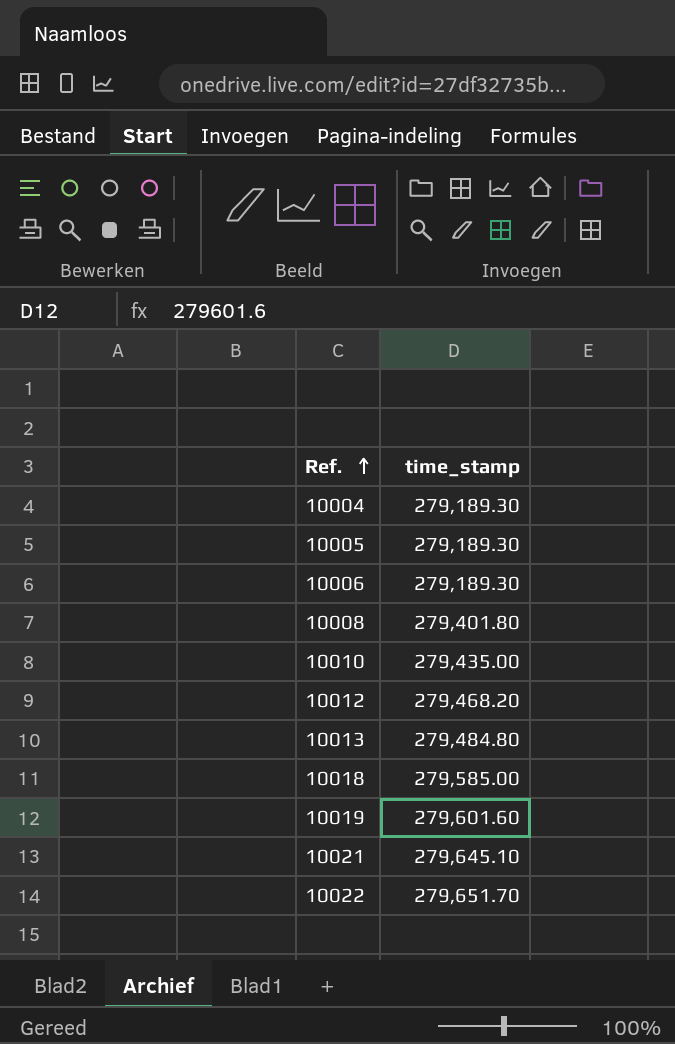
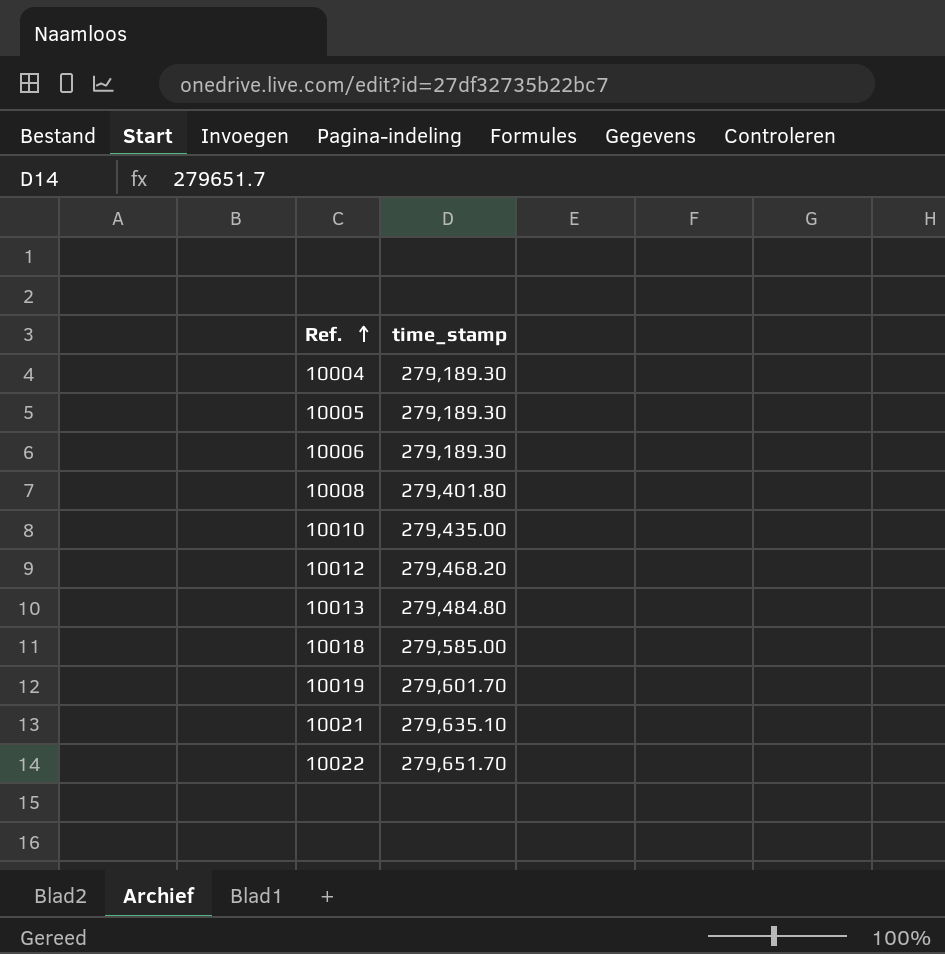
10019 | time_stamp: 279,601.60 -> 279,601.70
10021 | time_stamp: 279,645.10 -> 279,635.10

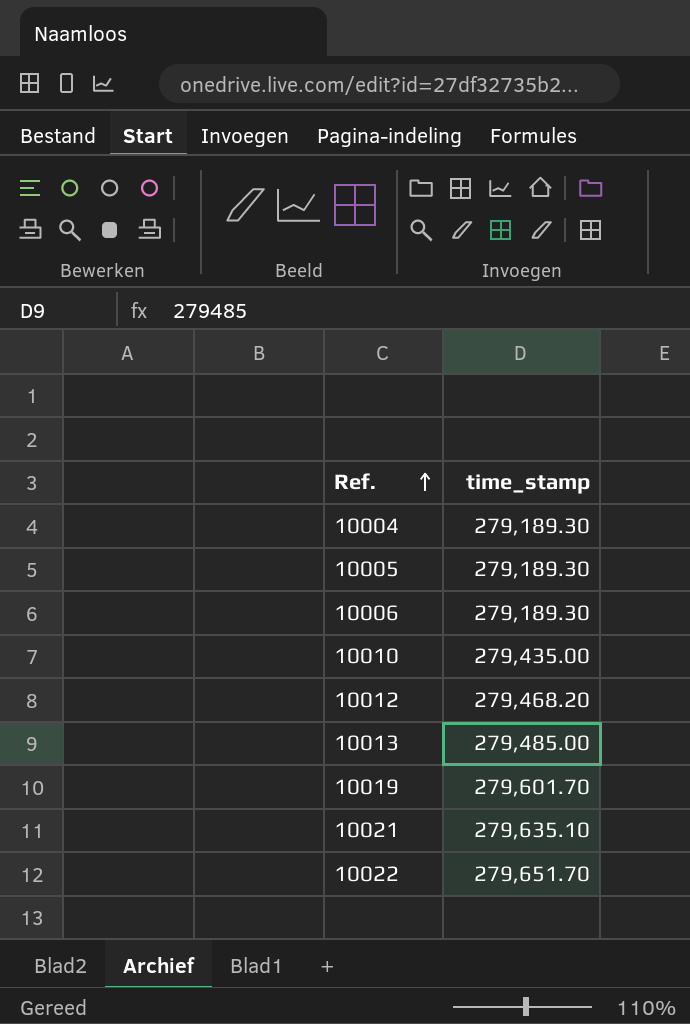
row 10008: 279,401.80 -> none
row 10018: 279,585.00 -> none
10013 | time_stamp: 279,484.80 -> 279,485.00

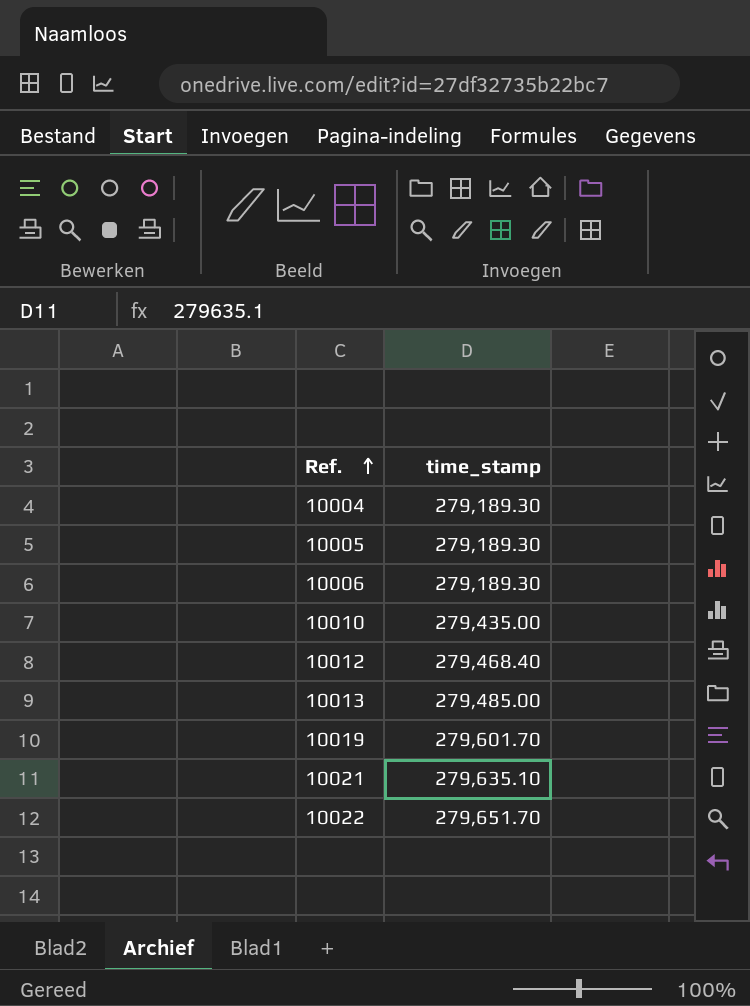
10012 | time_stamp: 279,468.20 -> 279,468.40

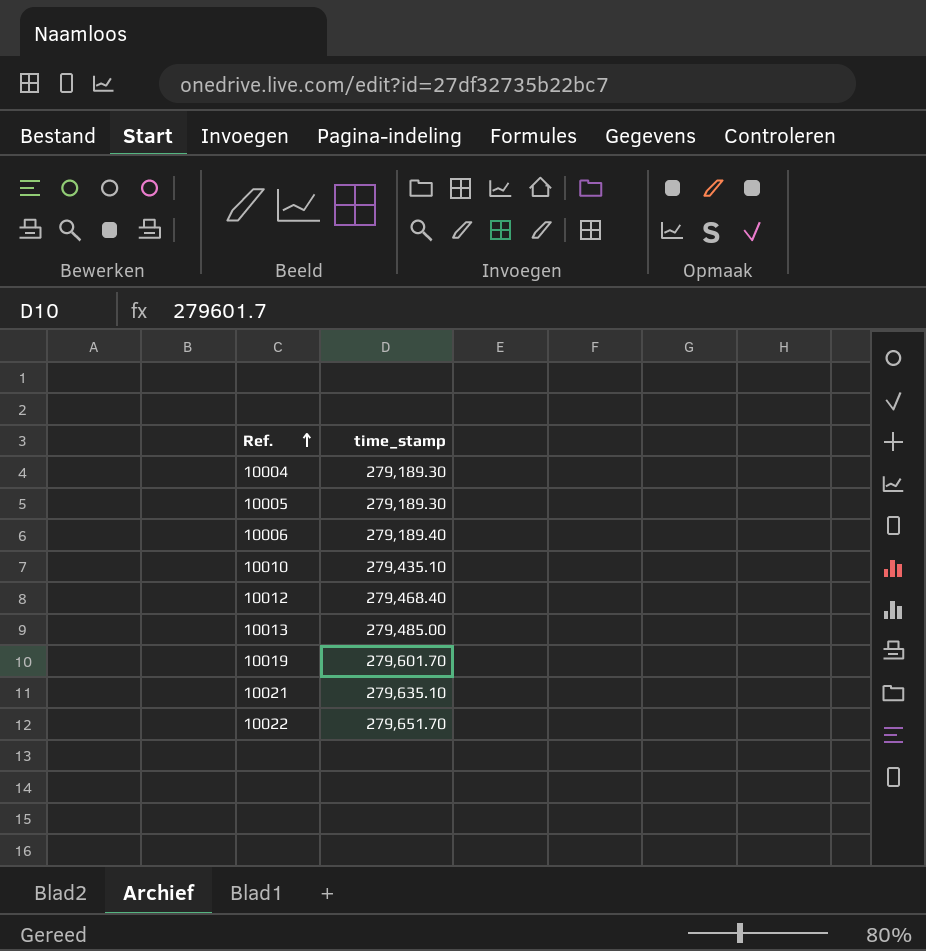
10006 | time_stamp: 279,189.30 -> 279,189.40
10010 | time_stamp: 279,435.00 -> 279,435.10

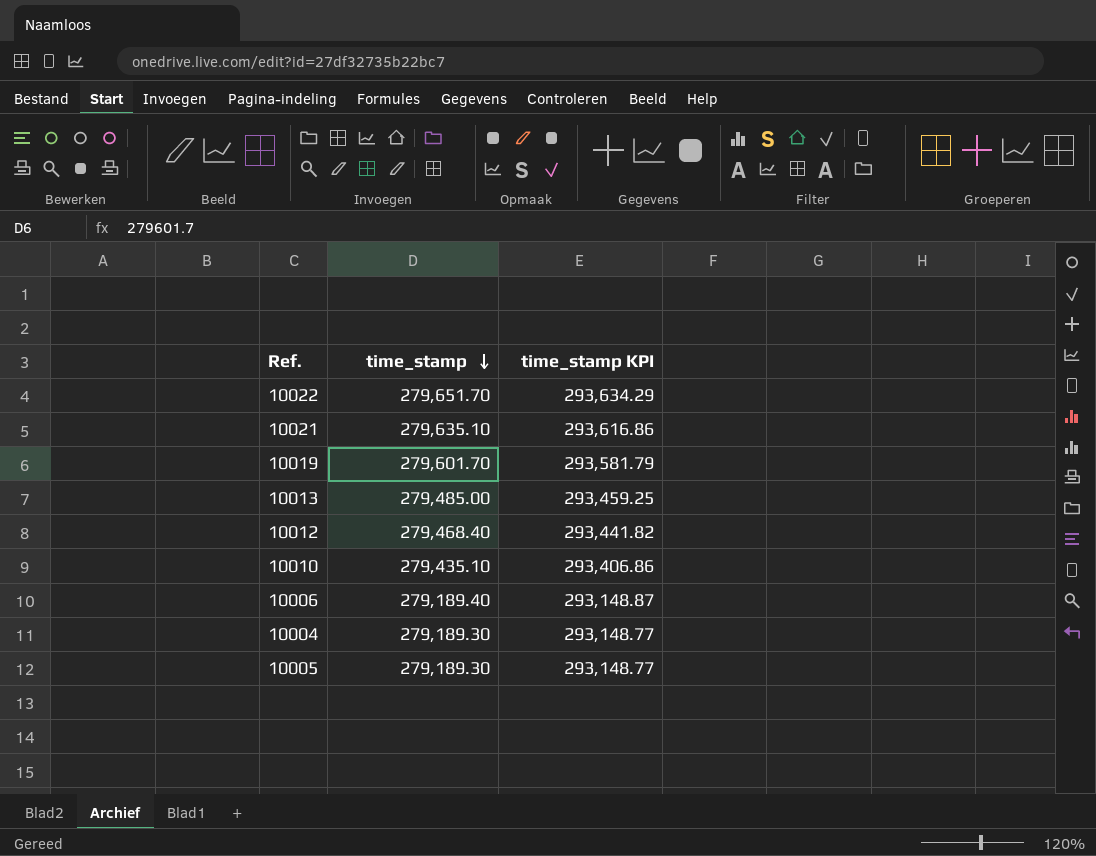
row order: Ref. ascending -> time_stamp descending
column time_stamp KPI | formula: none -> [time_stamp] * 1.05

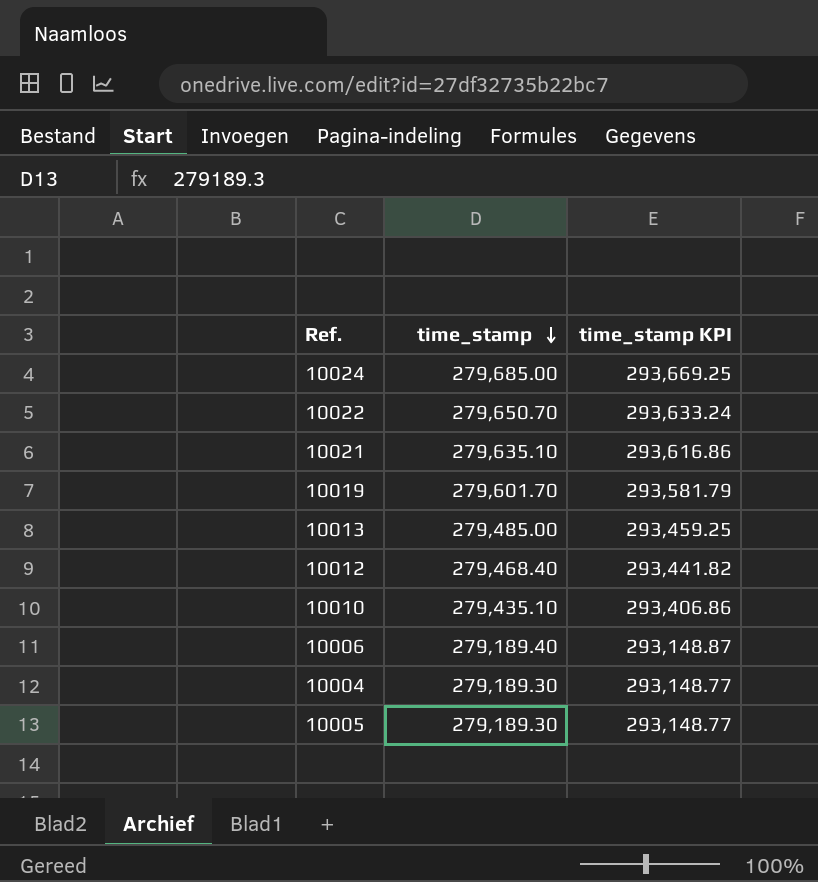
row 10024: none -> 279,685.00 | 293,669.25
10022 | time_stamp: 279,651.70 -> 279,650.70
10022 | time_stamp KPI: 293,634.29 -> 293,633.24

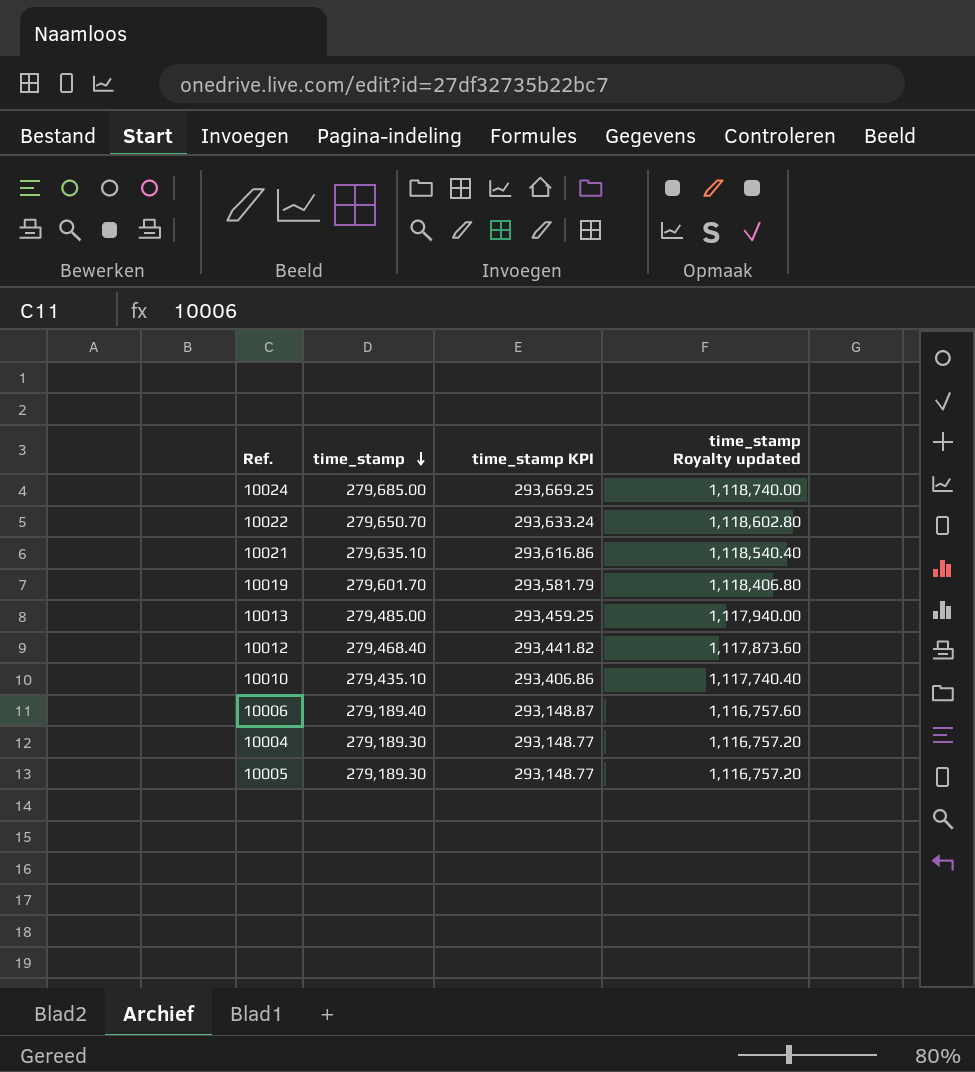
column time_stamp Royalty updated | formula: none -> [time_stamp] * 4

